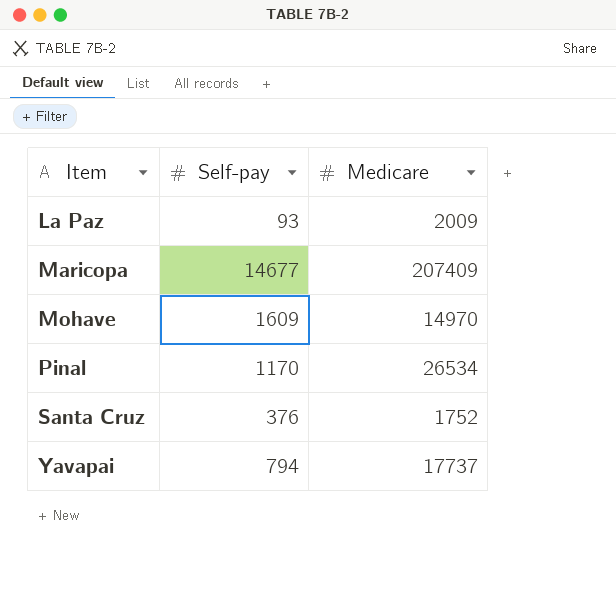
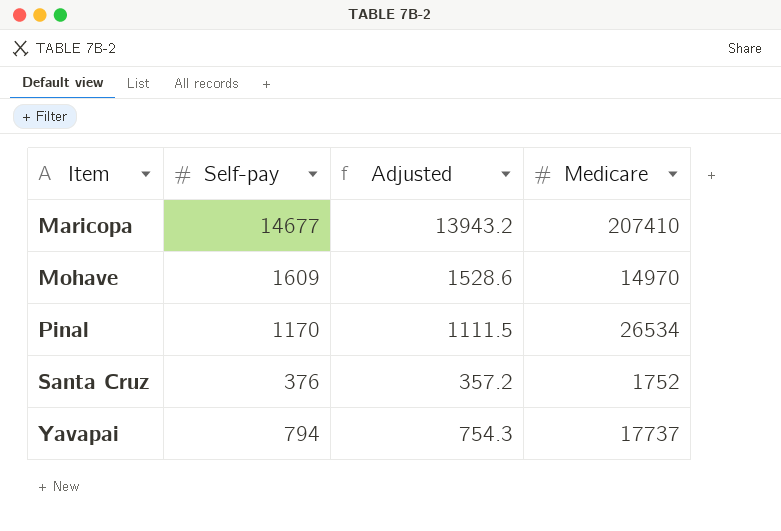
column Adjusted | formula: none -> [Self-pay] * 0.95
row La Paz: 93 | 2009 -> none
Maricopa | Medicare: 207409 -> 207410

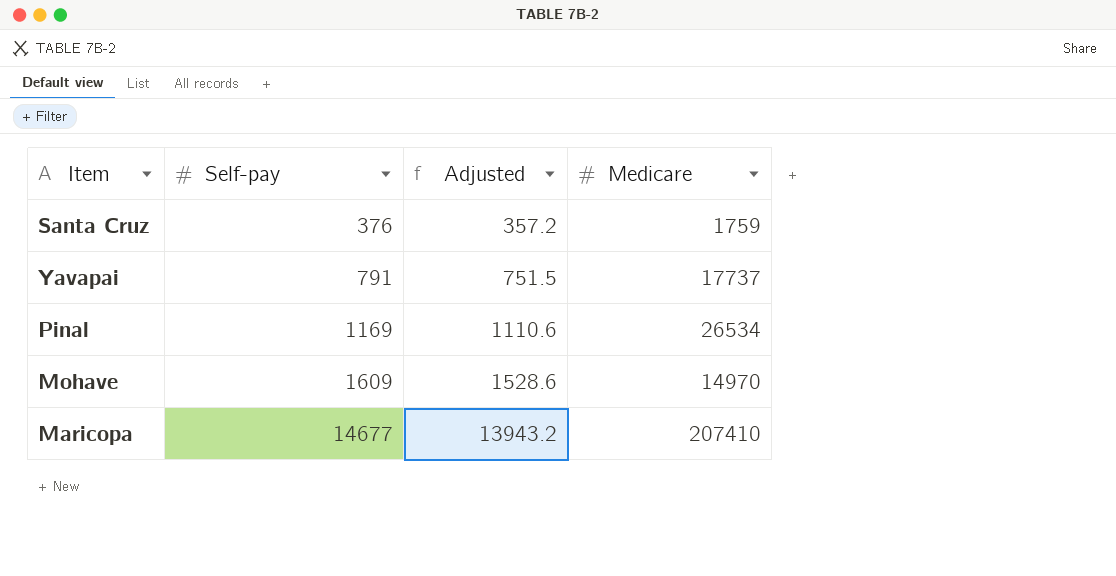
row order: Item ascending -> Self-pay ascending
Santa Cruz | Medicare: 1752 -> 1759
Yavapai | Self-pay: 794 -> 791
Yavapai | Adjusted: 754.3 -> 751.5
Pinal | Self-pay: 1170 -> 1169
Pinal | Adjusted: 1111.5 -> 1110.6

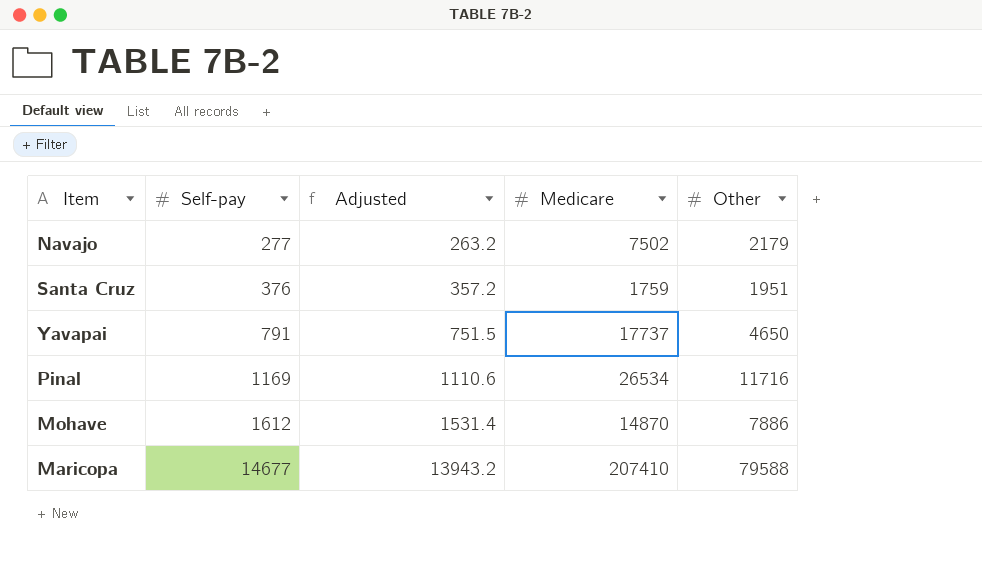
column Other | position: none -> 5
row Navajo: none -> 277 | 263.2 | 7502 | 2179
Mohave | Self-pay: 1609 -> 1612
Mohave | Adjusted: 1528.6 -> 1531.4
Mohave | Medicare: 14970 -> 14870

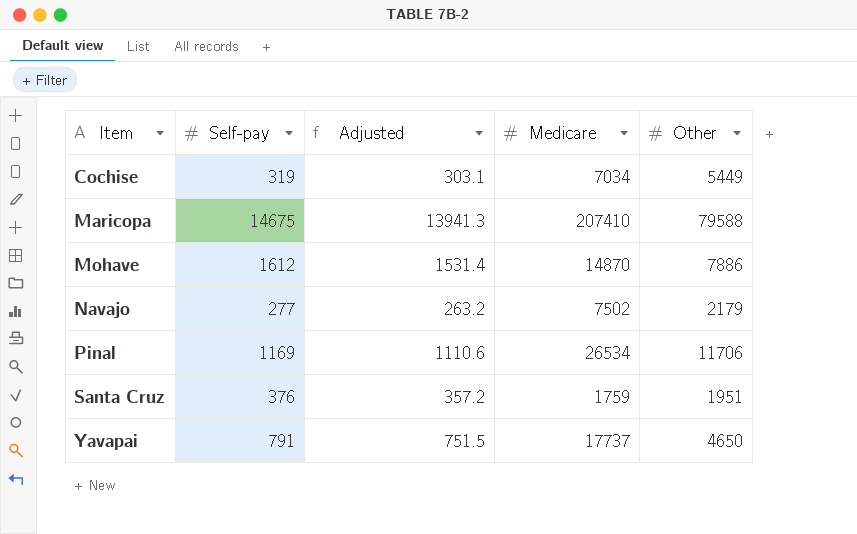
row order: Self-pay ascending -> Item ascending
row Cochise: none -> 319 | 303.1 | 7034 | 5449
Maricopa | Self-pay: 14677 -> 14675
Maricopa | Adjusted: 13943.2 -> 13941.3
Pinal | Other: 11716 -> 11706

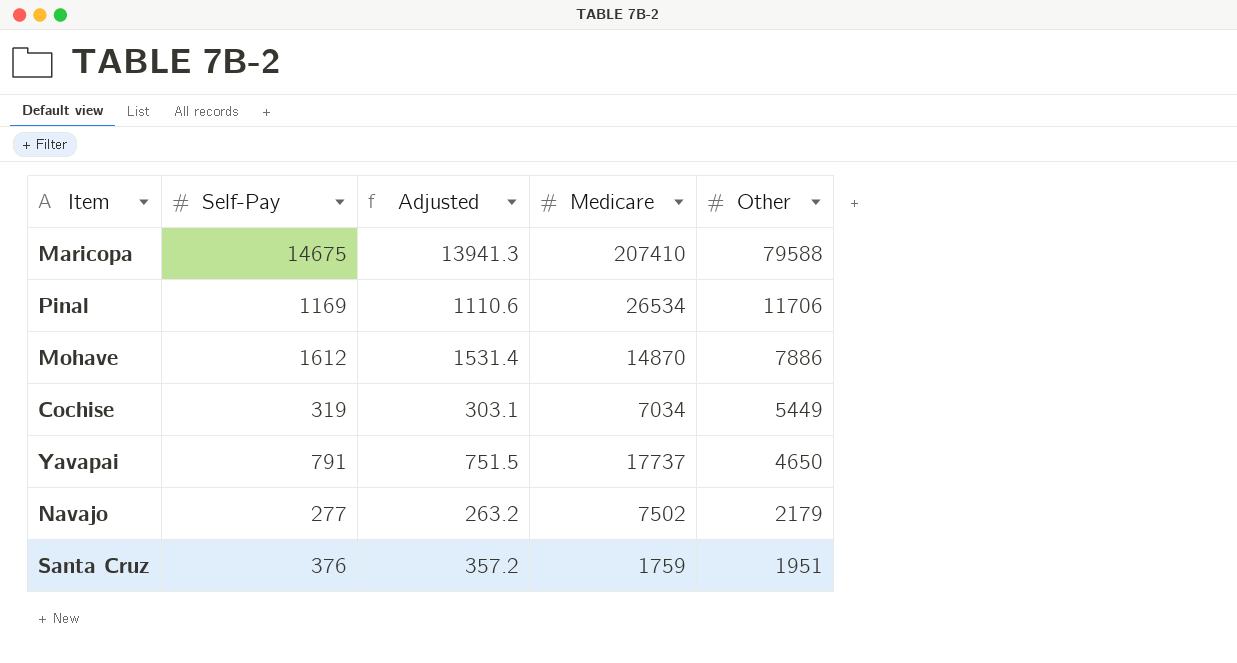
row order: Item ascending -> Other descending
column name: Self-pay -> Self-Pay

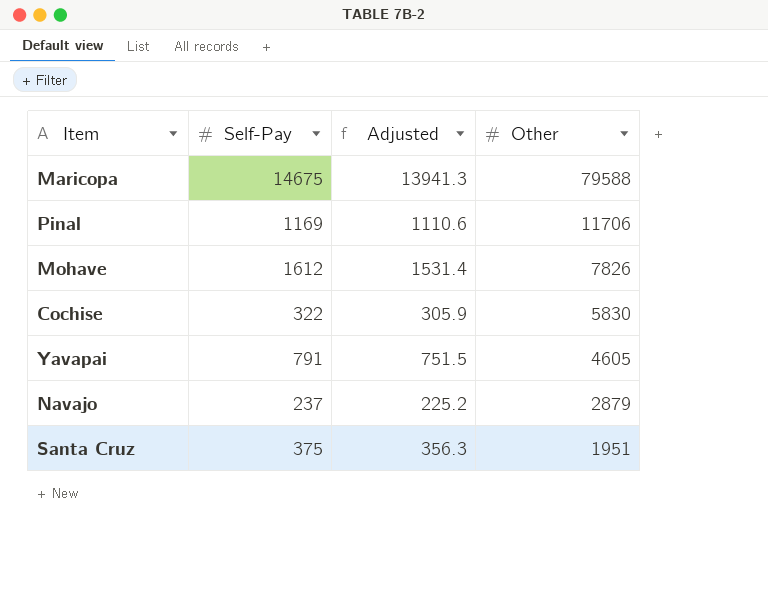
column Medicare | position: 4 -> none
Mohave | Other: 7886 -> 7826
Cochise | Self-Pay: 319 -> 322
Cochise | Adjusted: 303.1 -> 305.9
Cochise | Other: 5449 -> 5830
Yavapai | Other: 4650 -> 4605
Navajo | Self-Pay: 277 -> 237
Navajo | Adjusted: 263.2 -> 225.2
Navajo | Other: 2179 -> 2879
Santa Cruz | Self-Pay: 376 -> 375
Santa Cruz | Adjusted: 357.2 -> 356.3

